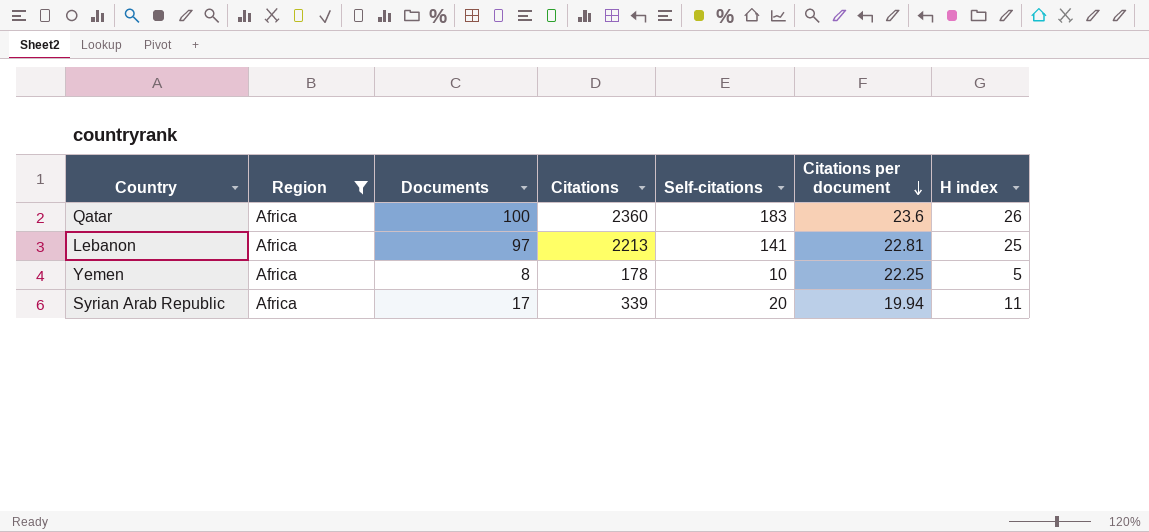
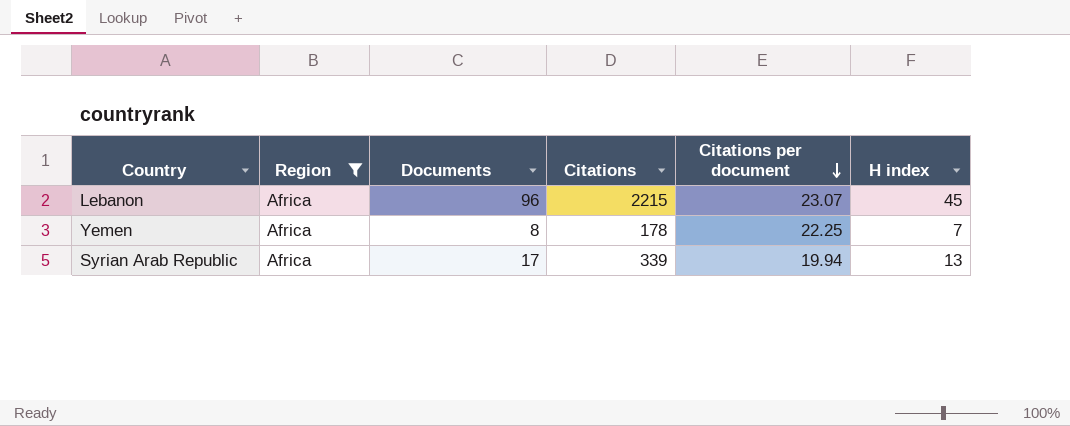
column Self-citations | position: 5 -> none
row Qatar: Africa | 100 | 2360 | 183 | 23.6 | 26 -> none
Lebanon | Documents: 97 -> 96
Lebanon | Citations: 2213 -> 2215
Lebanon | Citations per document: 22.81 -> 23.07
Lebanon | H index: 25 -> 45
Yemen | H index: 5 -> 7
Syrian Arab Republic | H index: 11 -> 13

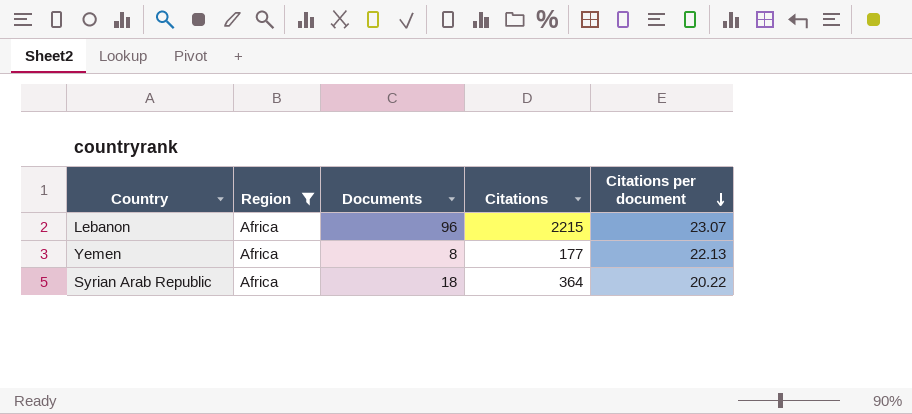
column H index | position: 6 -> none
Yemen | Citations: 178 -> 177
Yemen | Citations per document: 22.25 -> 22.13
Syrian Arab Republic | Documents: 17 -> 18
Syrian Arab Republic | Citations: 339 -> 364
Syrian Arab Republic | Citations per document: 19.94 -> 20.22

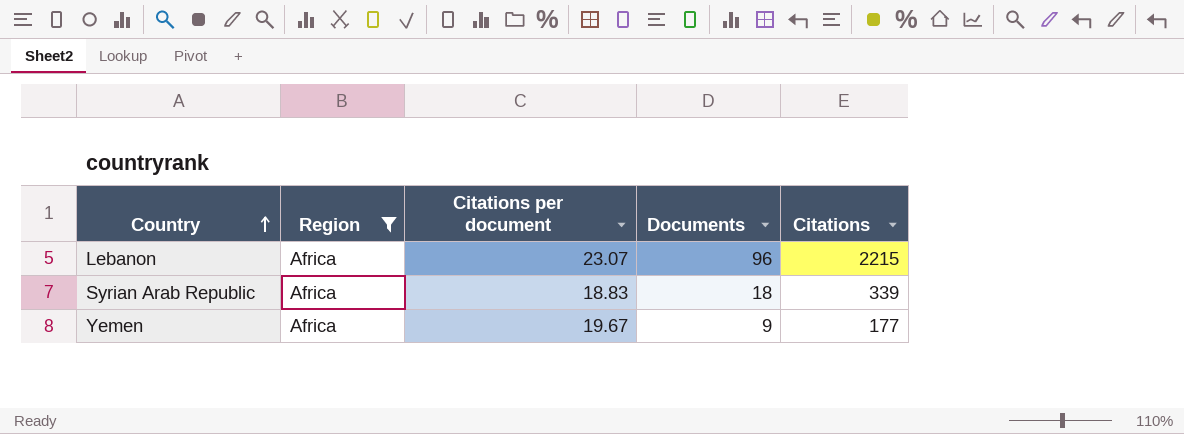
row order: Citations per document descending -> Country ascending
column Citations per document | position: 5 -> 3
Syrian Arab Republic | Citations per document: 20.22 -> 18.83
Syrian Arab Republic | Citations: 364 -> 339
Yemen | Citations per document: 22.13 -> 19.67
Yemen | Documents: 8 -> 9

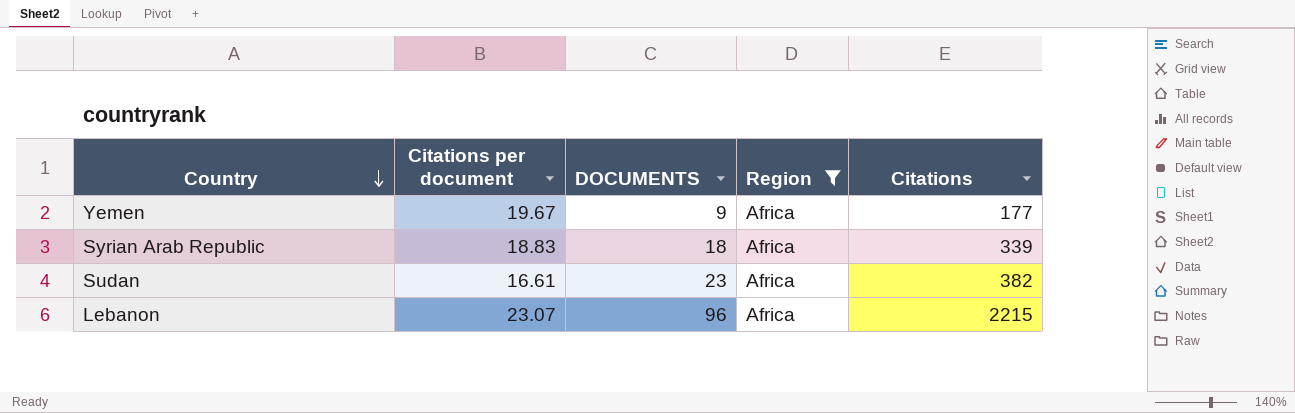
row order: Country ascending -> Country descending
column name: Documents -> DOCUMENTS
column Region | position: 2 -> 4
row Sudan: none -> 16.61 | 23 | Africa | 382

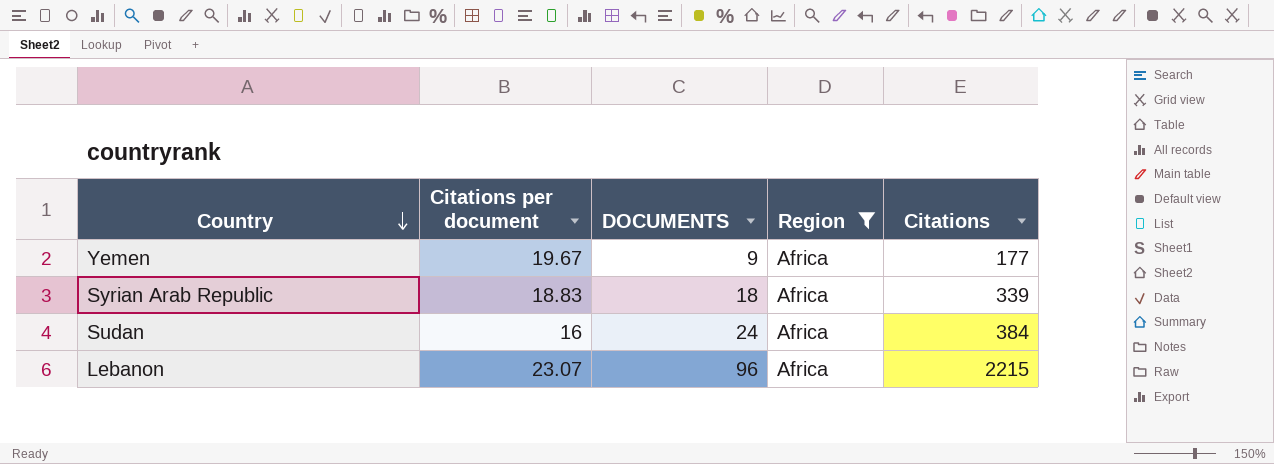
Sudan | Citations per document: 16.61 -> 16
Sudan | DOCUMENTS: 23 -> 24
Sudan | Citations: 382 -> 384

